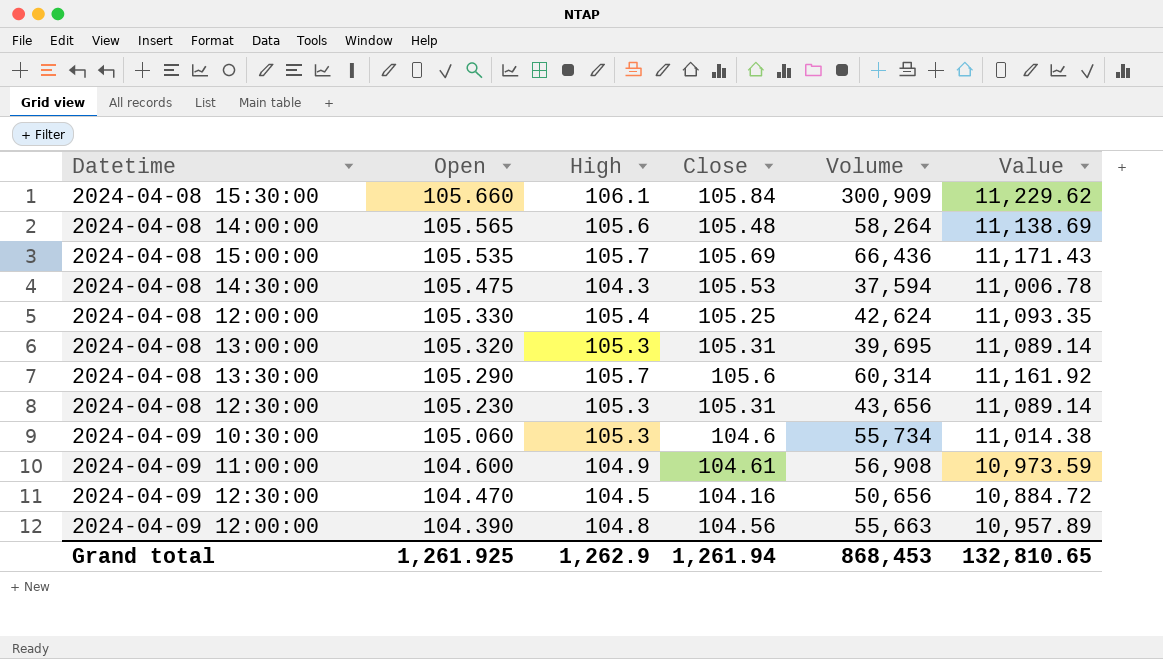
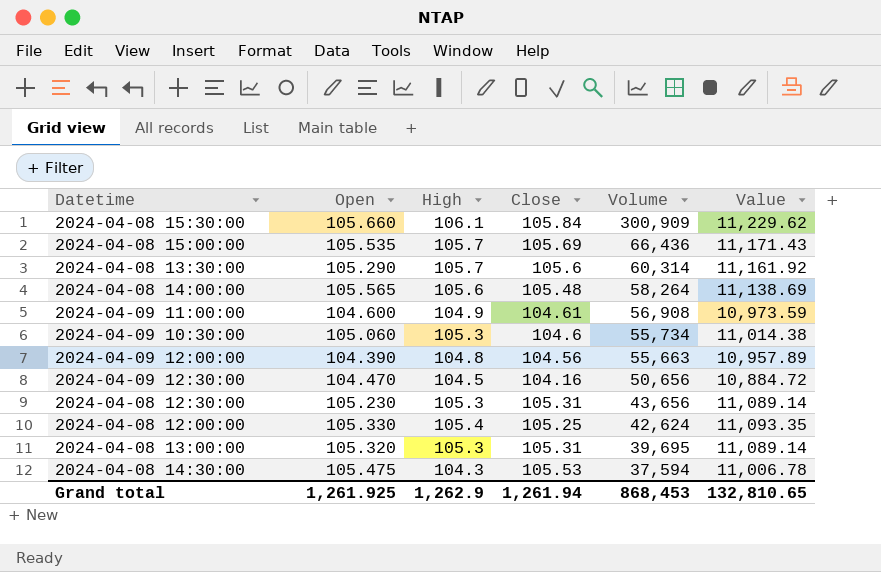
row order: Open descending -> Volume descending

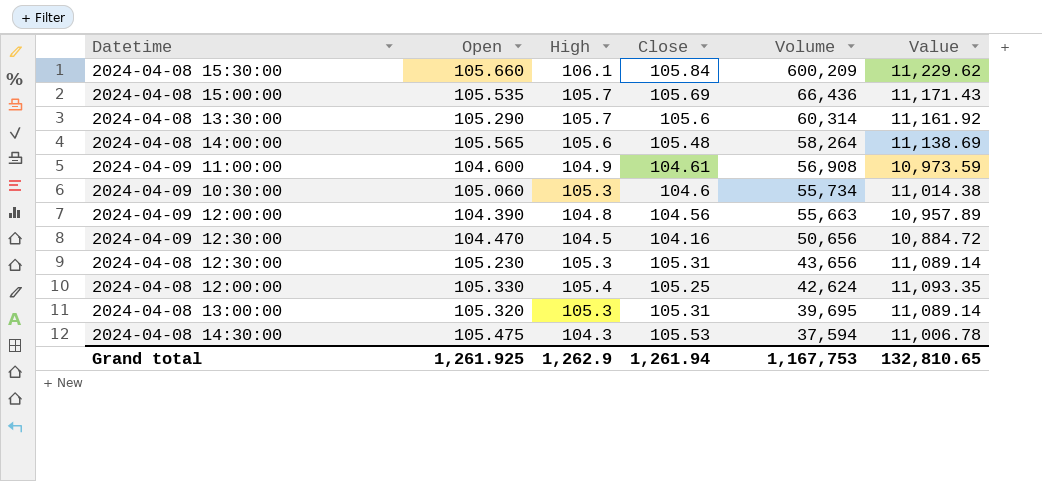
2024-04-08 15:30:00 | Volume: 300,909 -> 600,209
Grand total | Volume: 868,453 -> 1,167,753

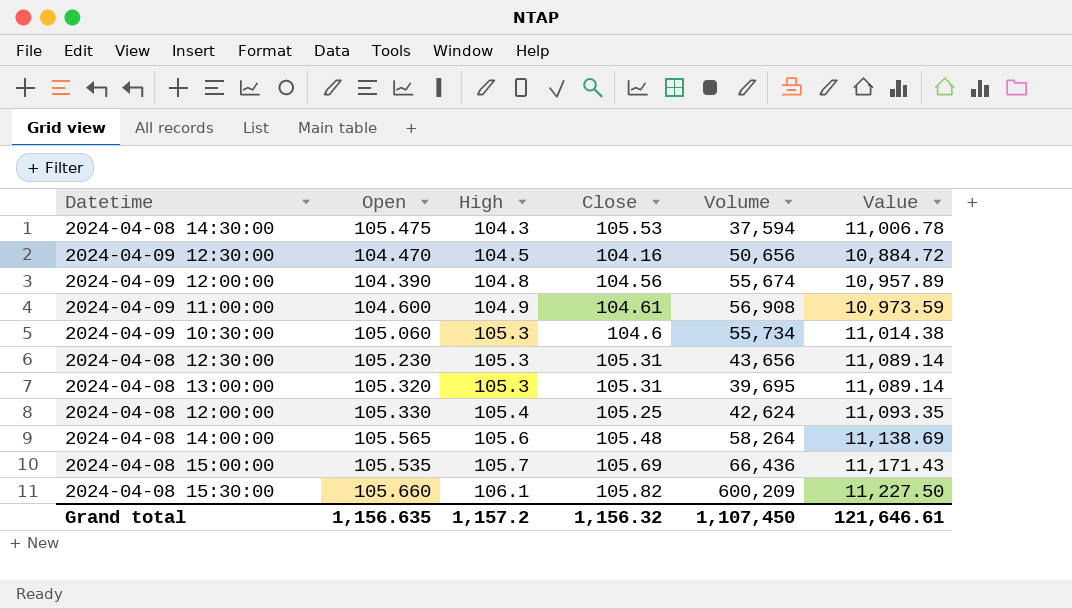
row order: Volume descending -> High ascending
row 2024-04-08 13:30:00: 105.290 | 105.7 | 105.6 | 60,314 | 11,161.92 -> none
2024-04-09 12:00:00 | Volume: 55,663 -> 55,674
2024-04-08 15:30:00 | Close: 105.84 -> 105.82
2024-04-08 15:30:00 | Value: 11,229.62 -> 11,227.50
Grand total | Open: 1,261.925 -> 1,156.635
Grand total | High: 1,262.9 -> 1,157.2
Grand total | Close: 1,261.94 -> 1,156.32
Grand total | Volume: 1,167,753 -> 1,107,450
Grand total | Value: 132,810.65 -> 121,646.61

